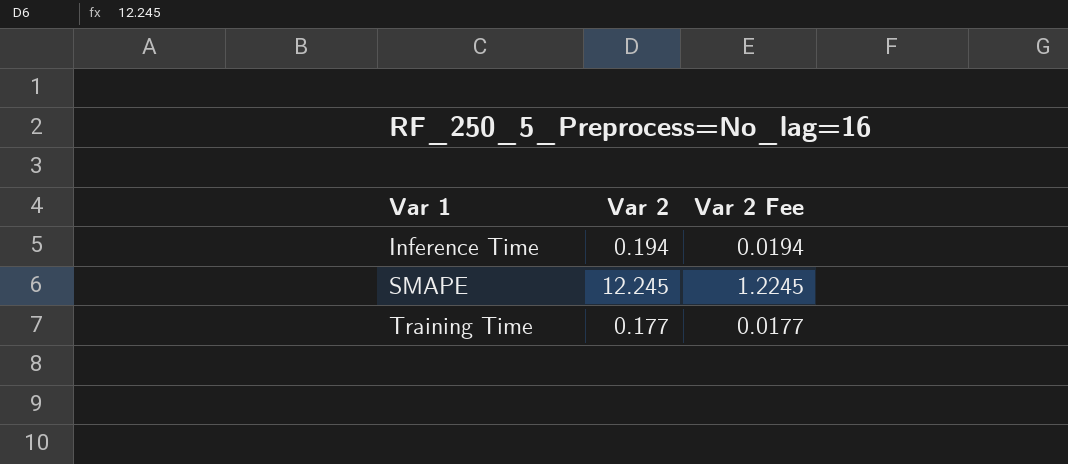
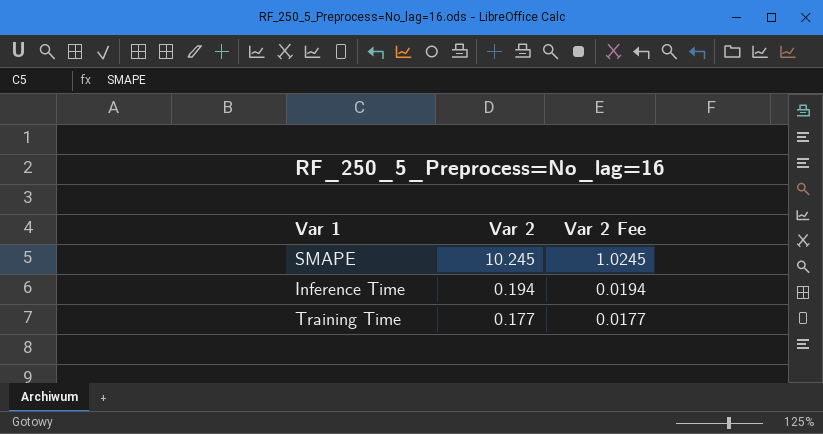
row order: Var 1 ascending -> Var 2 descending
SMAPE | Var 2: 12.245 -> 10.245
SMAPE | Var 2 Fee: 1.2245 -> 1.0245

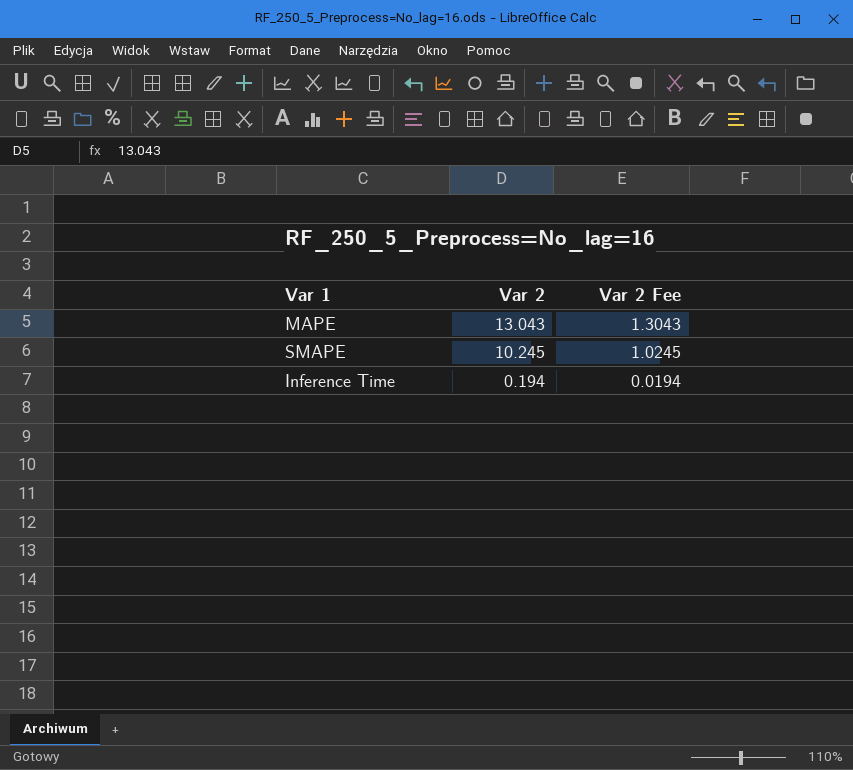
row Training Time: 0.177 | 0.0177 -> none
row MAPE: none -> 13.043 | 1.3043

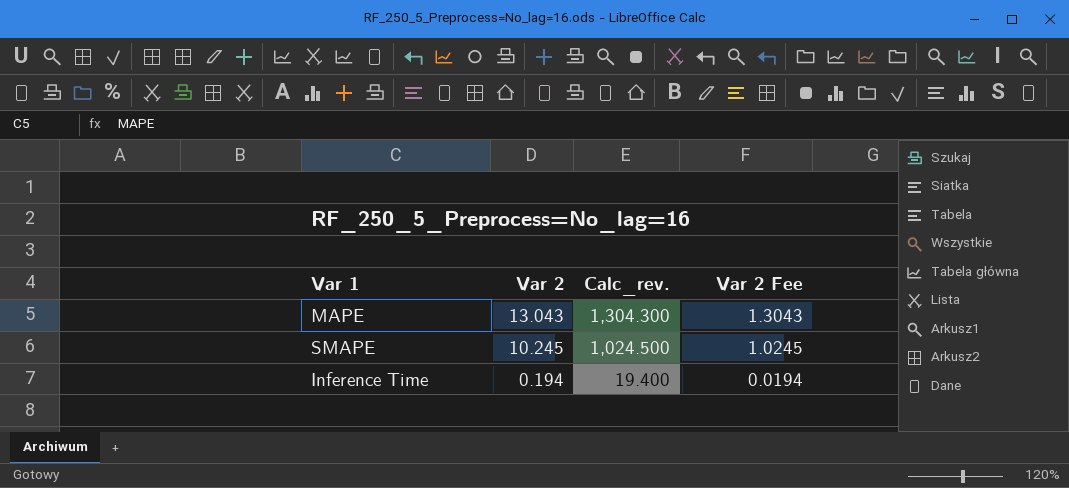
column Calc_rev. | formula: none -> [Var 2] * 100

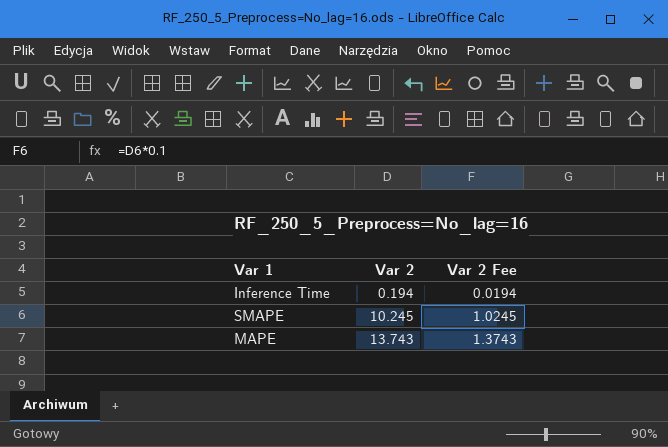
row order: Var 2 descending -> Var 2 ascending
column Calc_rev. | formula: [Var 2] * 100 -> none
MAPE | Var 2: 13.043 -> 13.743
MAPE | Var 2 Fee: 1.3043 -> 1.3743

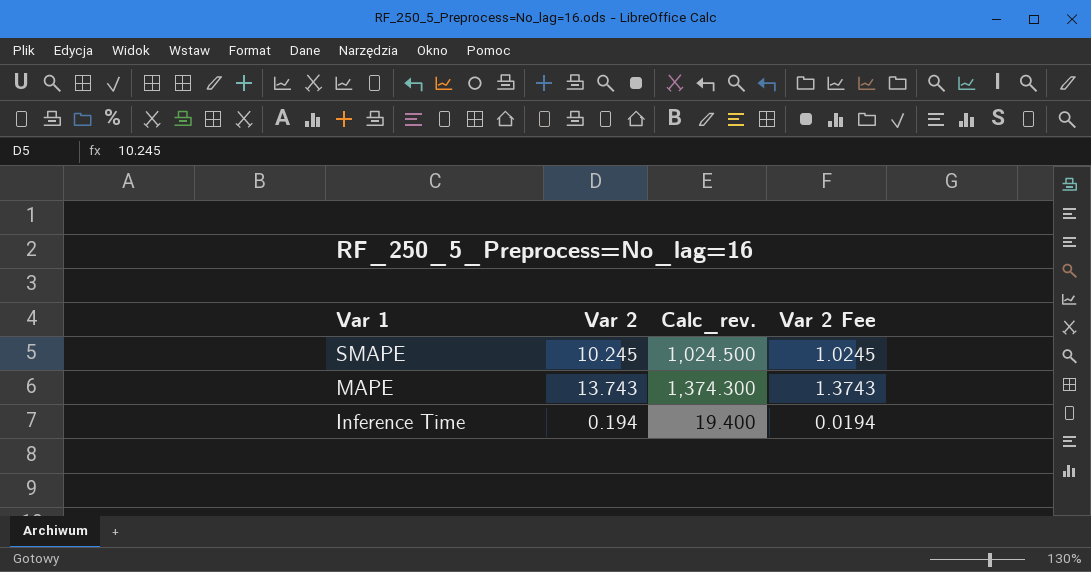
row order: Var 2 ascending -> Var 1 descending
column Calc_rev. | formula: none -> [Var 2] * 100

